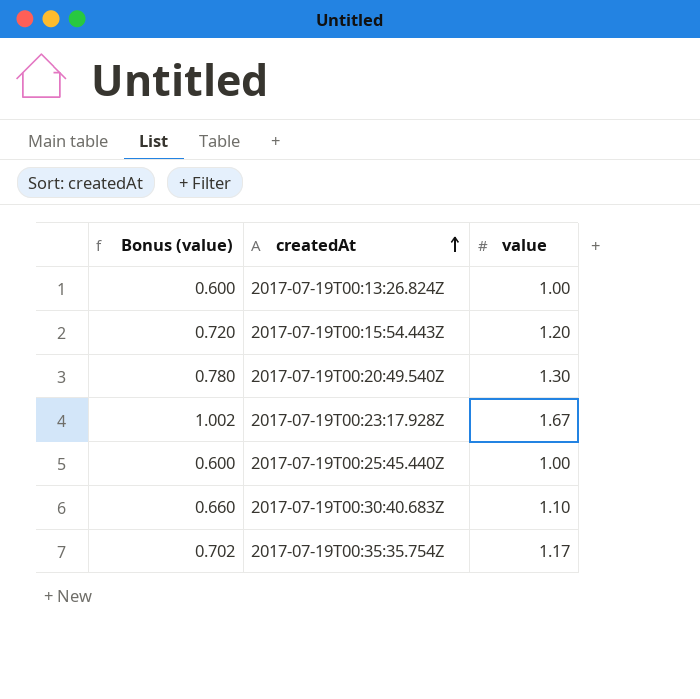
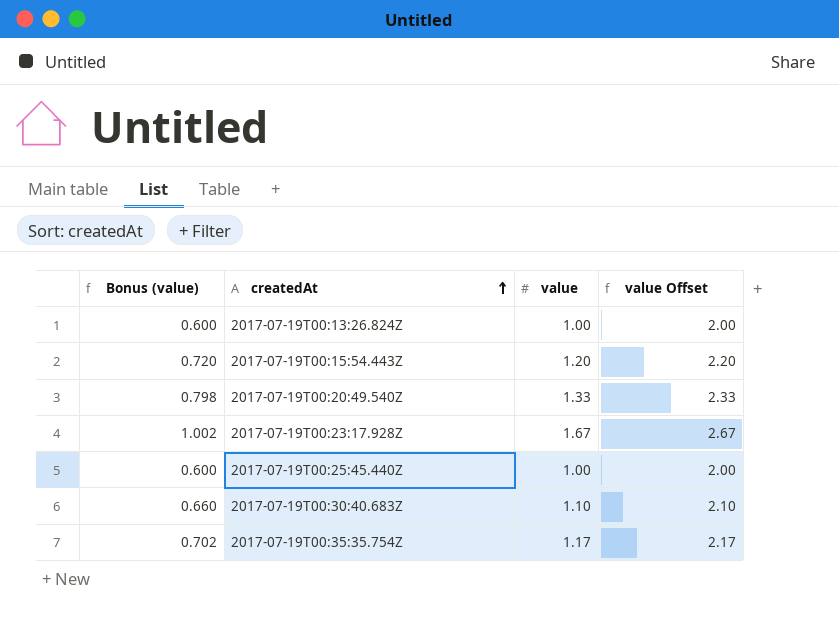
column value Offset | formula: none -> [value] + 1
2017-07-19T00:20:49.540Z | Bonus (value): 0.780 -> 0.798
2017-07-19T00:20:49.540Z | value: 1.30 -> 1.33

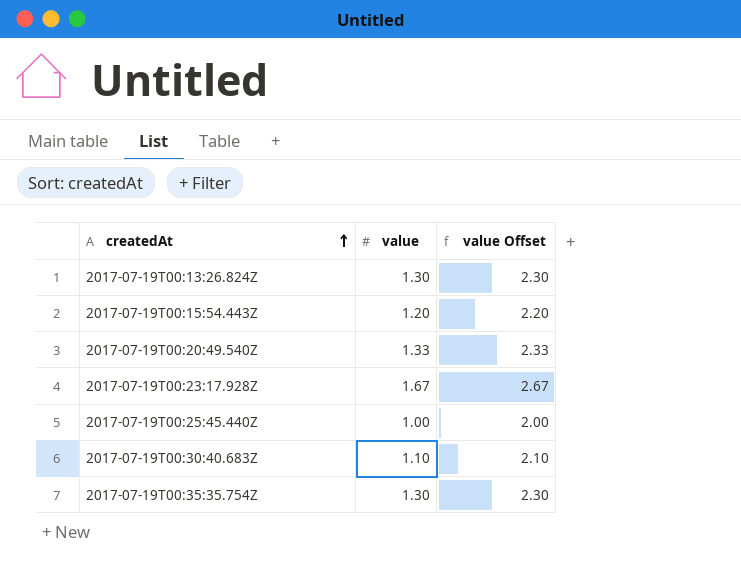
column Bonus (value) | formula: [value] * 0.6 -> none
2017-07-19T00:13:26.824Z | value: 1.00 -> 1.30
2017-07-19T00:13:26.824Z | value Offset: 2.00 -> 2.30
2017-07-19T00:35:35.754Z | value: 1.17 -> 1.30
2017-07-19T00:35:35.754Z | value Offset: 2.17 -> 2.30

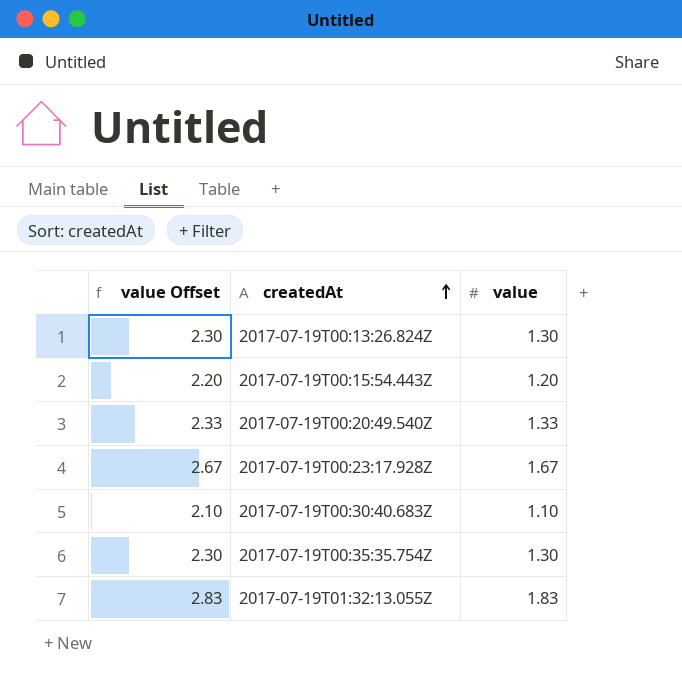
column value Offset | position: 3 -> 1
row 2017-07-19T00:25:45.440Z: 1.00 | 2.00 -> none
row 2017-07-19T01:32:13.055Z: none -> 2.83 | 1.83

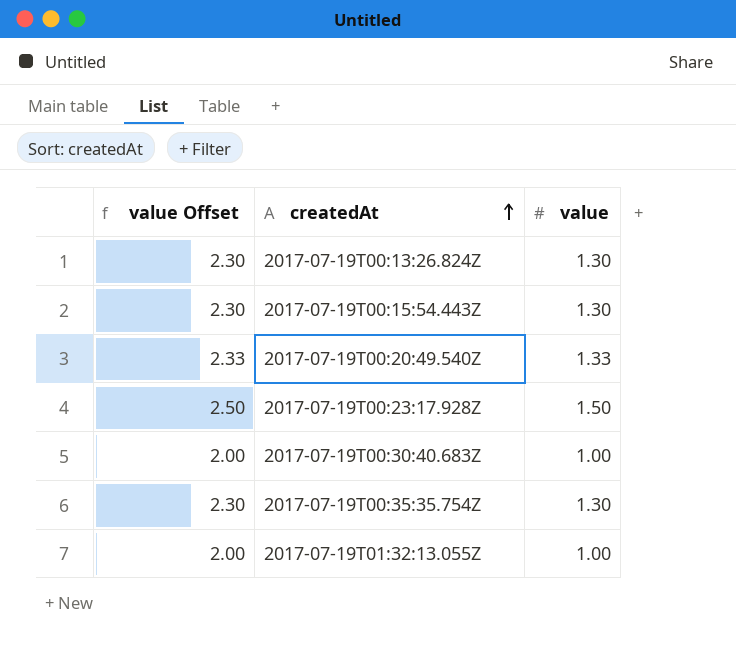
2017-07-19T00:15:54.443Z | value Offset: 2.20 -> 2.30
2017-07-19T00:15:54.443Z | value: 1.20 -> 1.30
2017-07-19T00:23:17.928Z | value Offset: 2.67 -> 2.50
2017-07-19T00:23:17.928Z | value: 1.67 -> 1.50
2017-07-19T00:30:40.683Z | value Offset: 2.10 -> 2.00
2017-07-19T00:30:40.683Z | value: 1.10 -> 1.00
2017-07-19T01:32:13.055Z | value Offset: 2.83 -> 2.00
2017-07-19T01:32:13.055Z | value: 1.83 -> 1.00

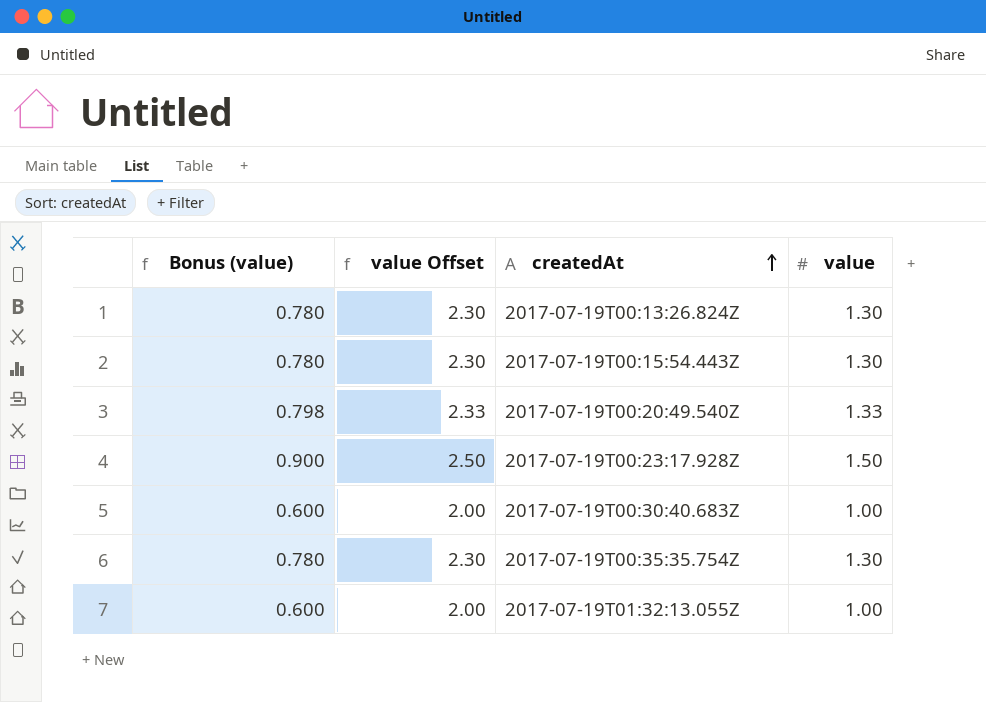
column Bonus (value) | formula: none -> [value] * 0.6

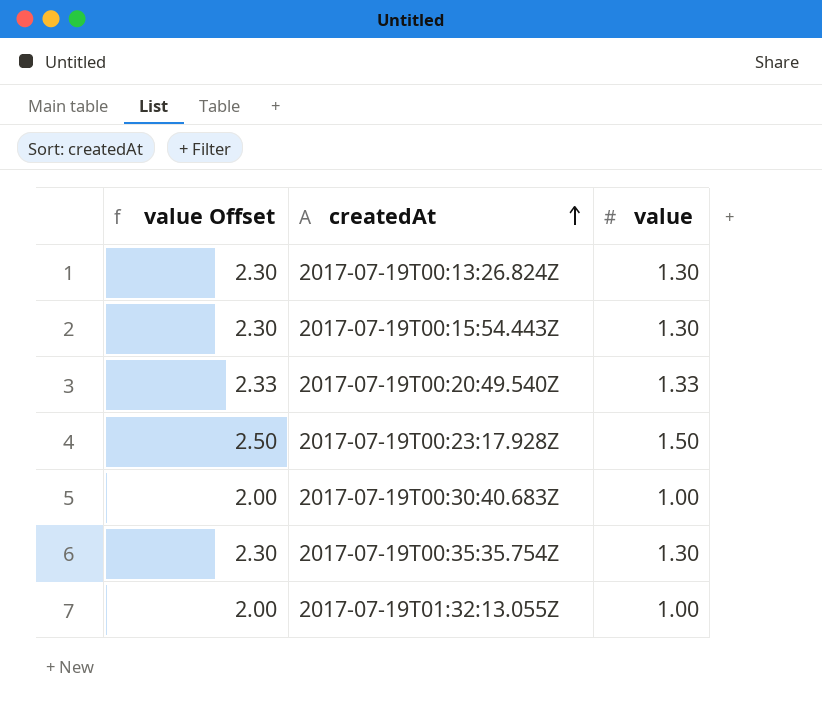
column Bonus (value) | formula: [value] * 0.6 -> none

